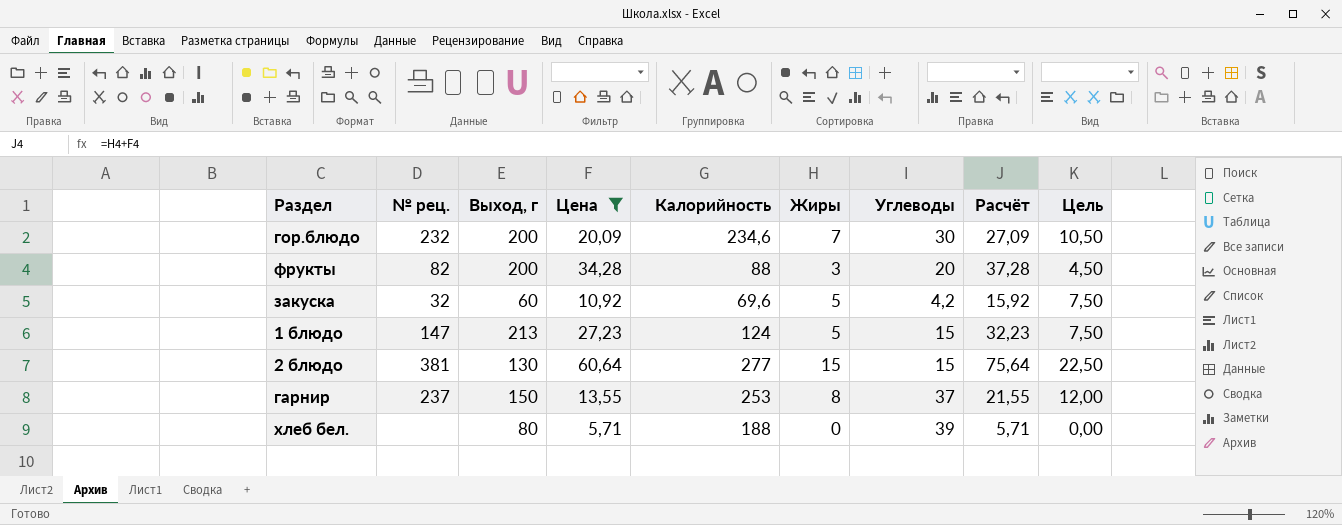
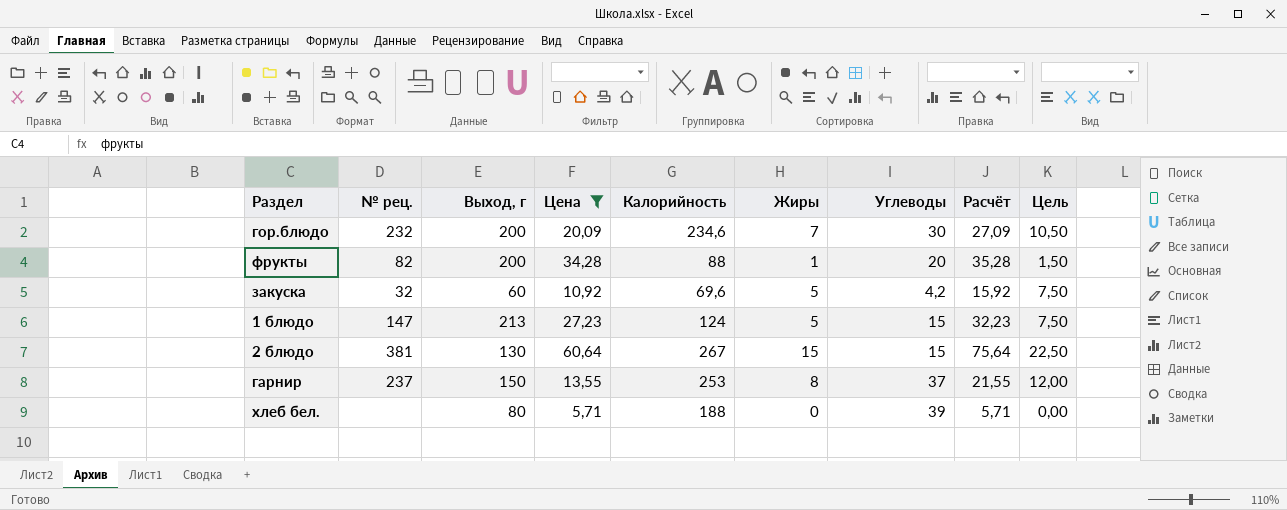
фрукты | Жиры: 3 -> 1
фрукты | Расчёт: 37,28 -> 35,28
фрукты | Цель: 4,50 -> 1,50
2 блюдо | Калорийность: 277 -> 267

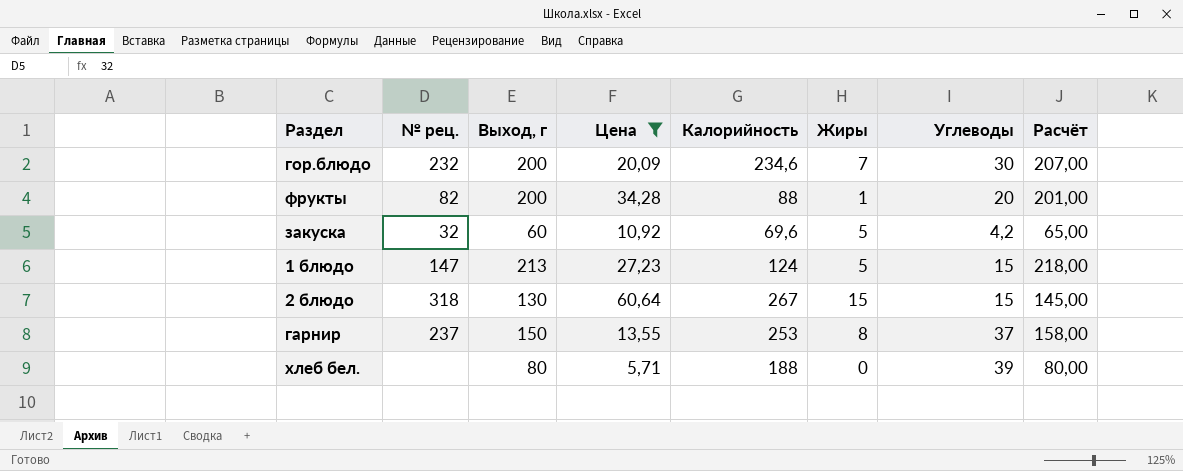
column Цель | formula: [Жиры] * 1,5 -> none
column Расчёт | formula: [Цена] + [Жиры] -> [Выход, г] + [Жиры]
2 блюдо | № рец.: 381 -> 318

